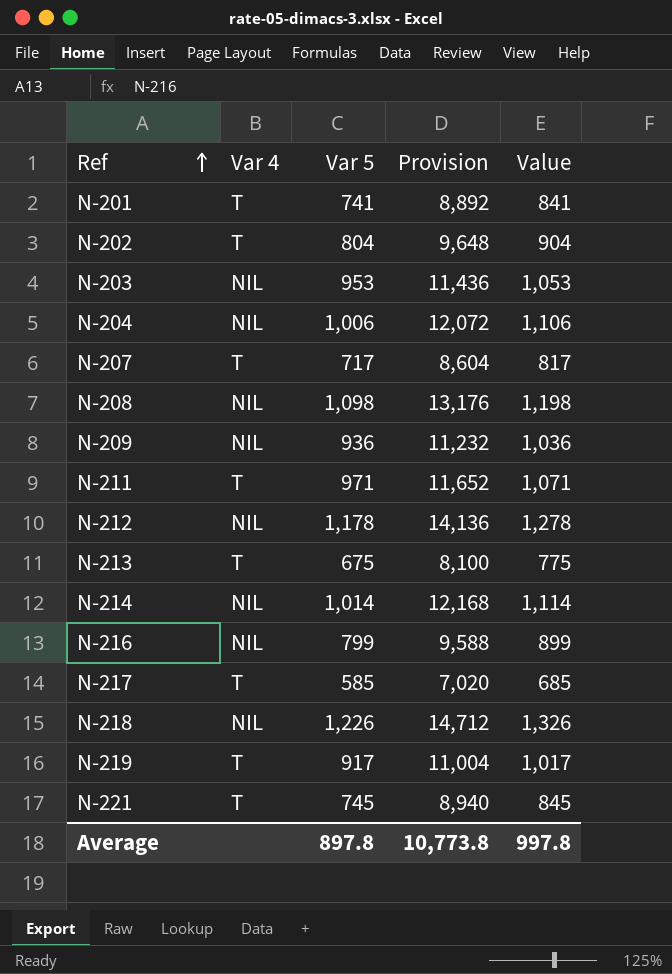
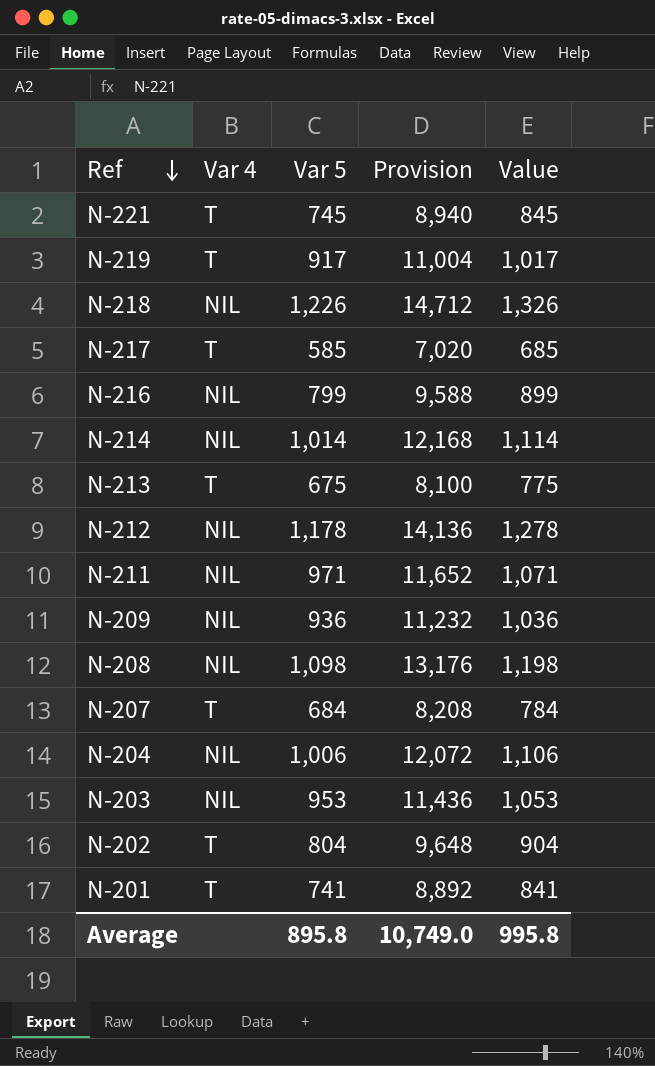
row order: Ref ascending -> Ref descending
N-211 | Var 4: T -> NIL
N-207 | Var 5: 717 -> 684
N-207 | Provision: 8,604 -> 8,208
N-207 | Value: 817 -> 784
Average | Var 5: 897.8 -> 895.8
Average | Provision: 10,773.8 -> 10,749.0
Average | Value: 997.8 -> 995.8

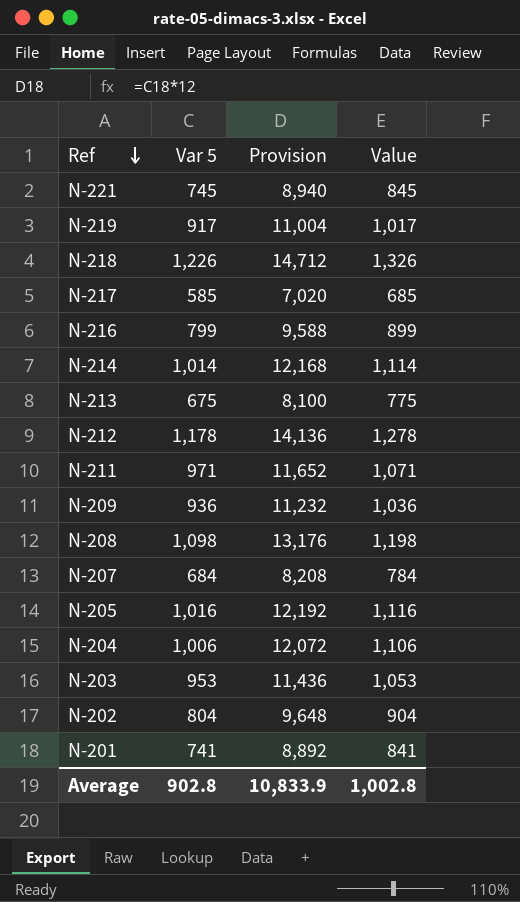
column Var 4 | position: 2 -> none
row N-205: none -> 1,016 | 12,192 | 1,116
Average | Var 5: 895.8 -> 902.8
Average | Provision: 10,749.0 -> 10,833.9
Average | Value: 995.8 -> 1,002.8

